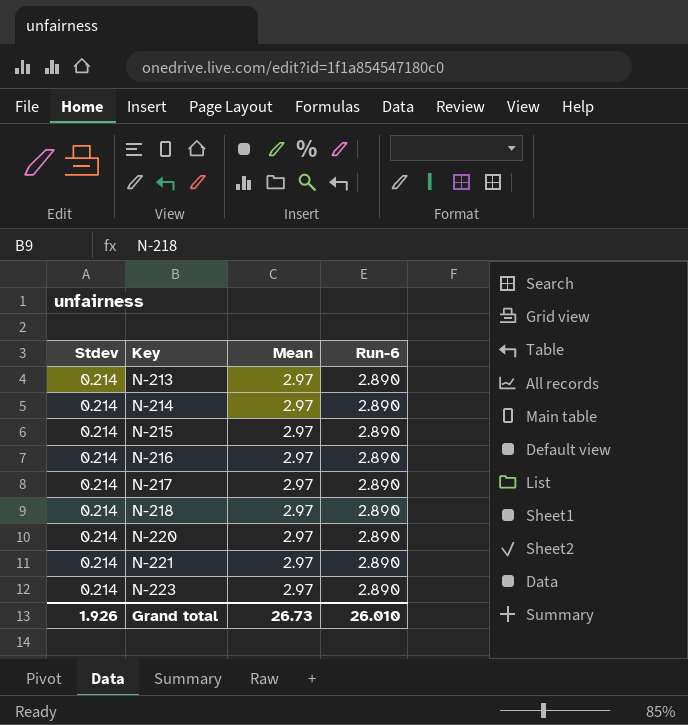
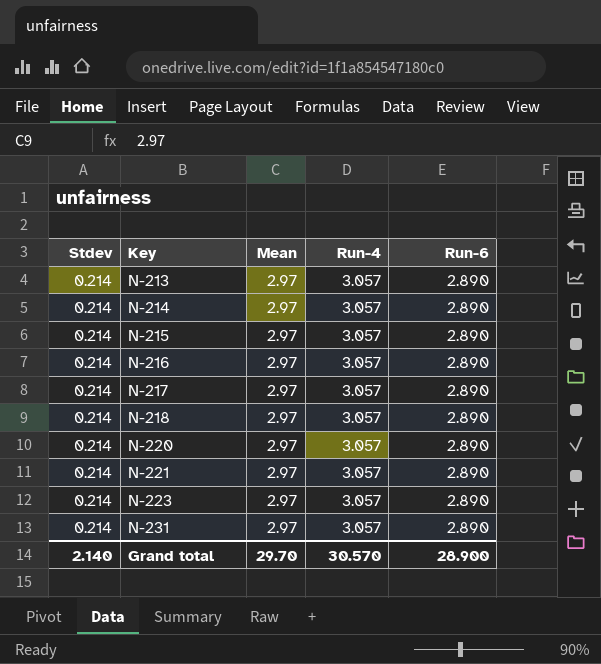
column Run-4 | position: none -> 4
row N-231: none -> 0.214 | 2.97 | 3.057 | 2.890
Grand total | Stdev: 1.926 -> 2.140
Grand total | Mean: 26.73 -> 29.70
Grand total | Run-6: 26.010 -> 28.900

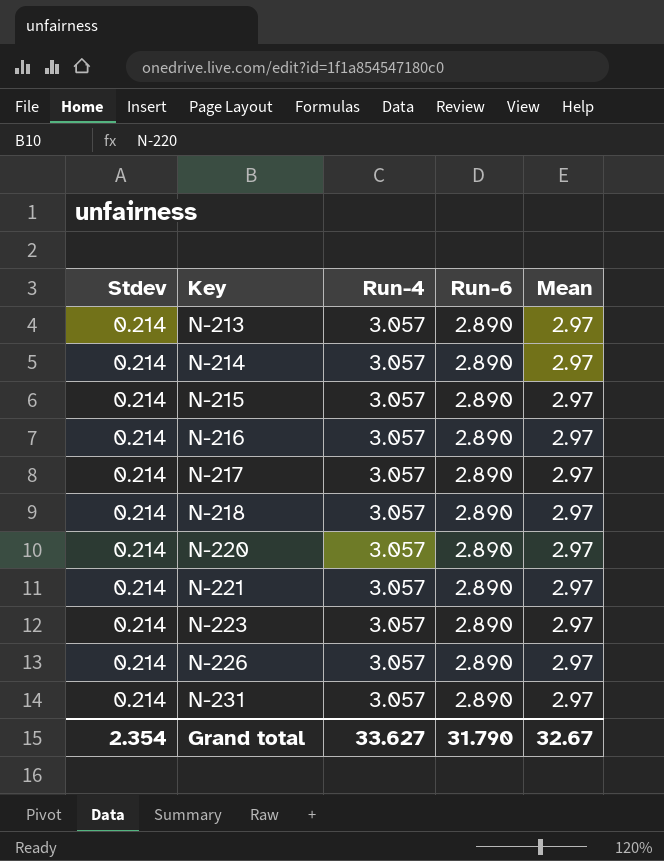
column Mean | position: 3 -> 5
row N-226: none -> 0.214 | 3.057 | 2.890 | 2.97
Grand total | Stdev: 2.140 -> 2.354
Grand total | Run-4: 30.570 -> 33.627
Grand total | Run-6: 28.900 -> 31.790
Grand total | Mean: 29.70 -> 32.67

